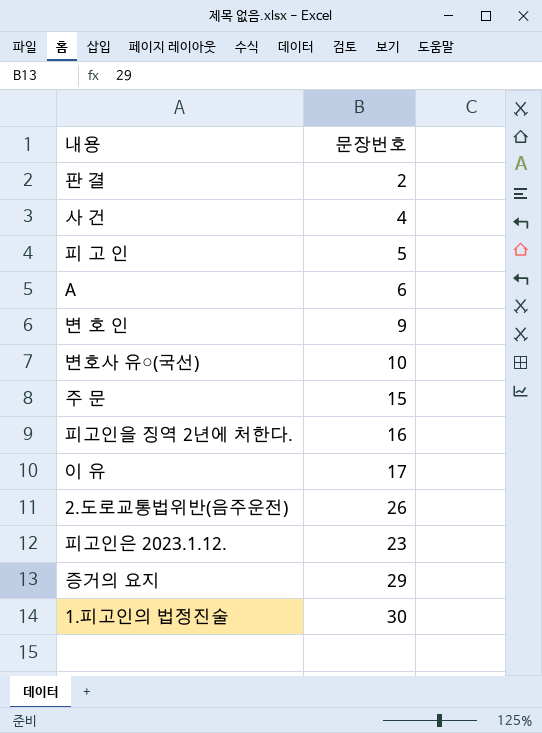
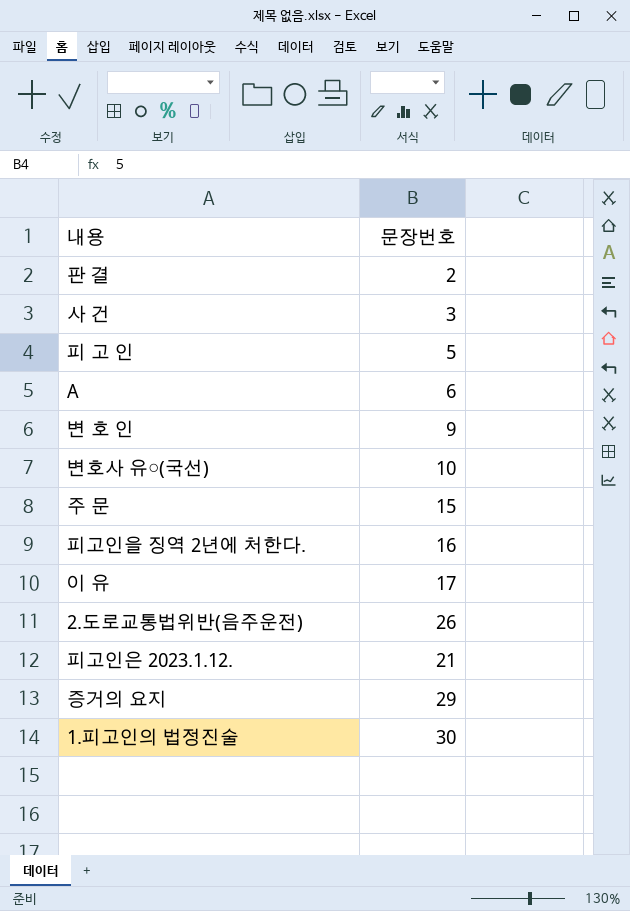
사 건 | 문장번호: 4 -> 3
피고인은 2023.1.12. | 문장번호: 23 -> 21

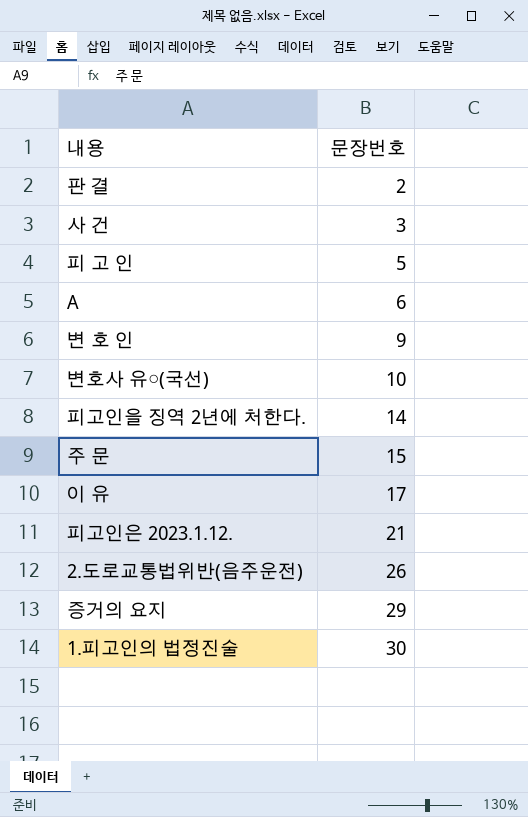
row order: none -> 문장번호 ascending
피고인을 징역 2년에 처한다. | 문장번호: 16 -> 14

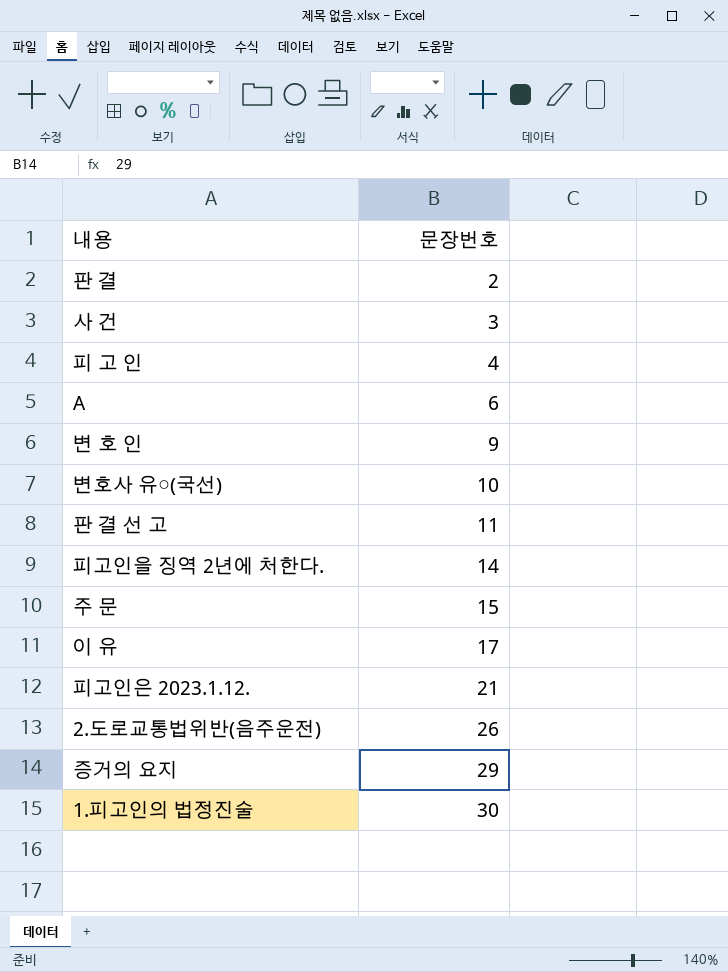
피 고 인 | 문장번호: 5 -> 4
row 판 결 선 고: none -> 11

